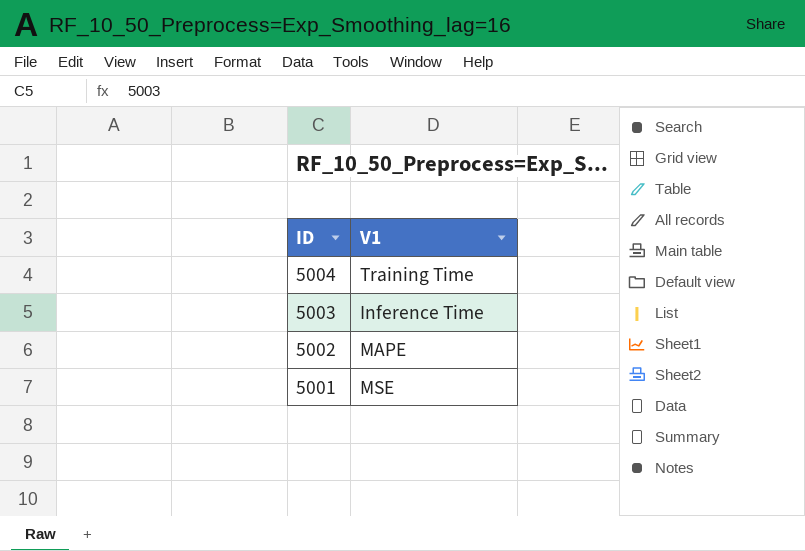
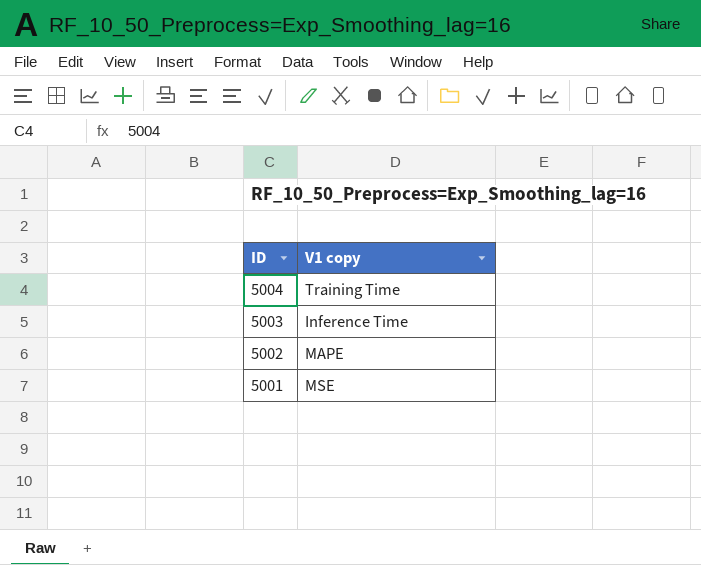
column name: V1 -> V1 copy

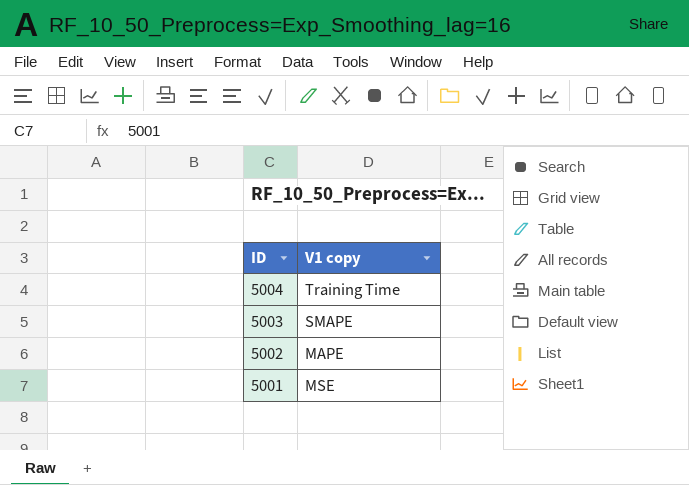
5003 | V1 copy: Inference Time -> SMAPE

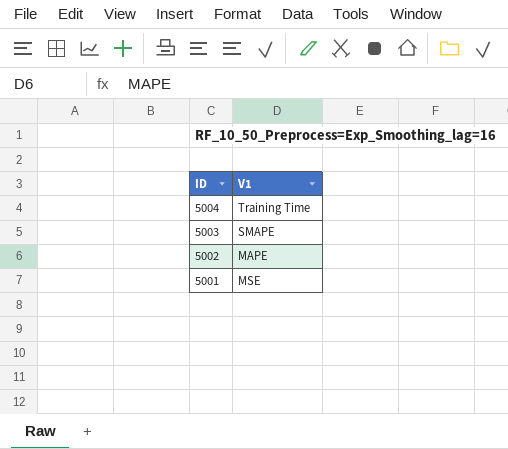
column name: V1 copy -> V1

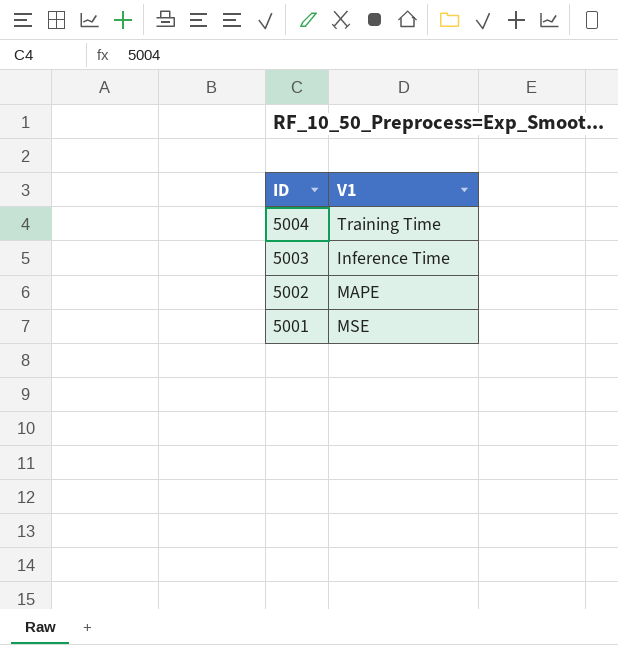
5003 | V1: SMAPE -> Inference Time

